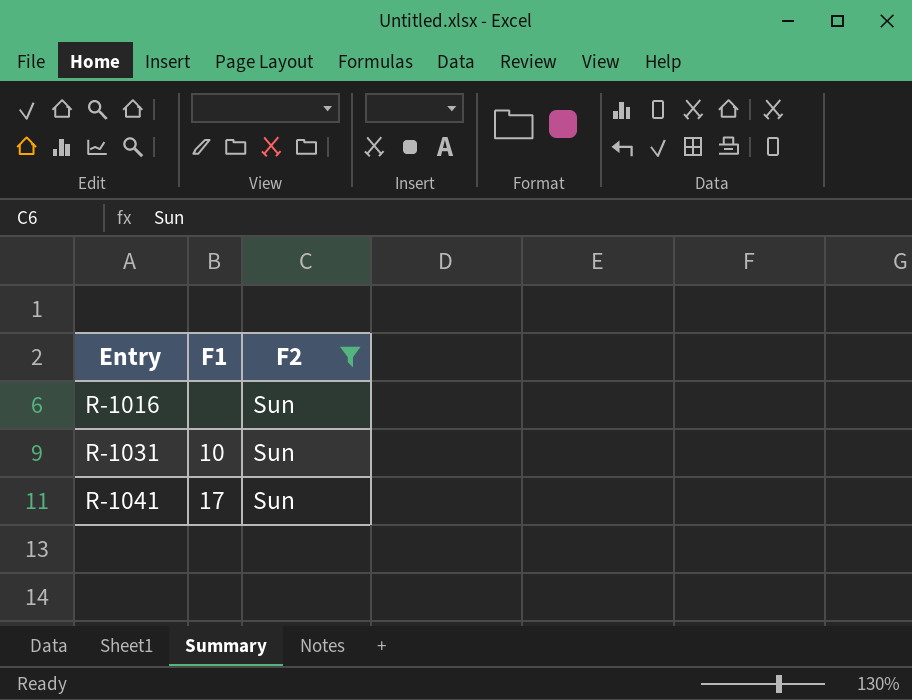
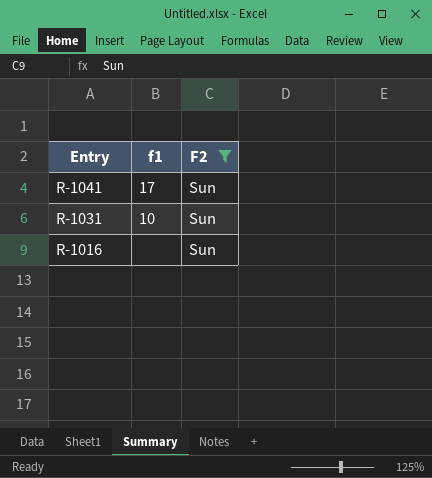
row order: Entry ascending -> Entry descending
column name: F1 -> f1

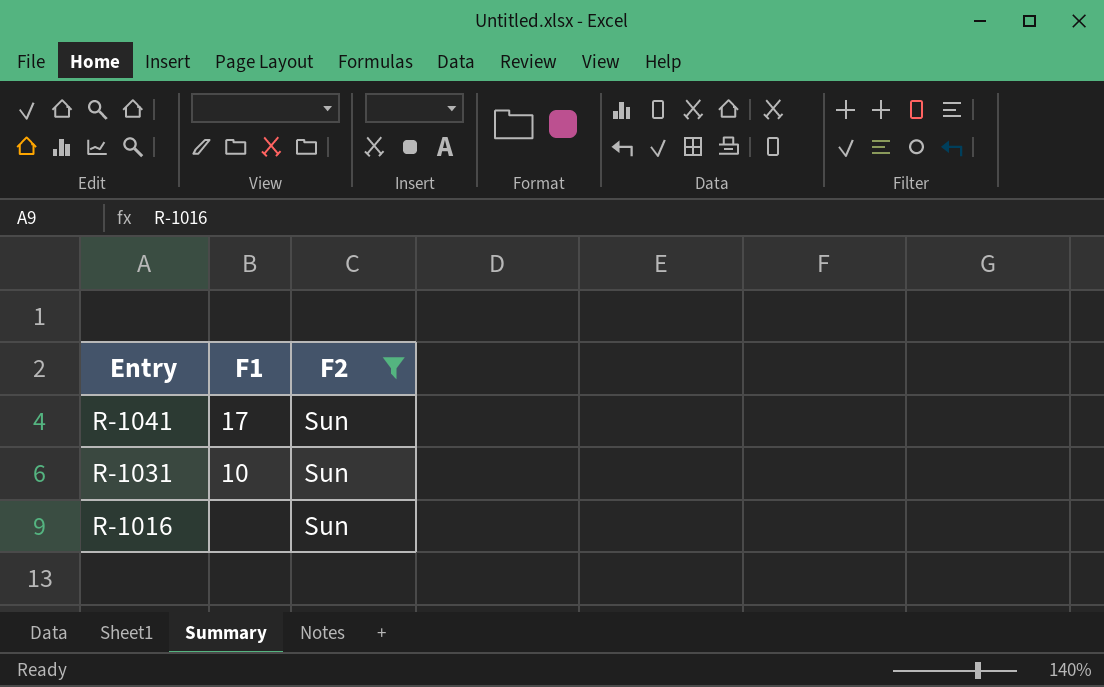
column name: f1 -> F1

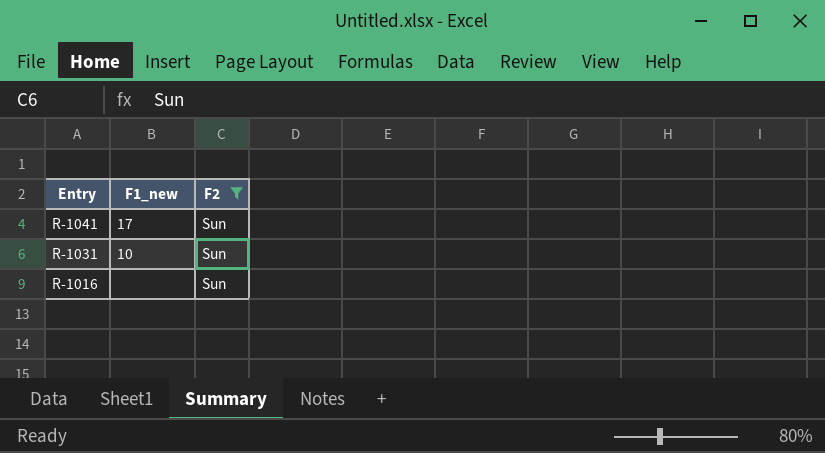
column name: F1 -> F1_new

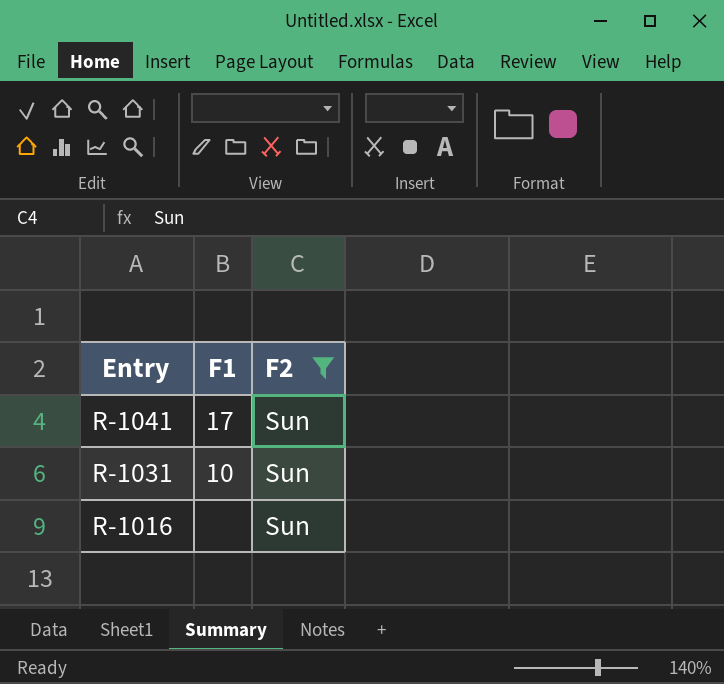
column name: F1_new -> F1

